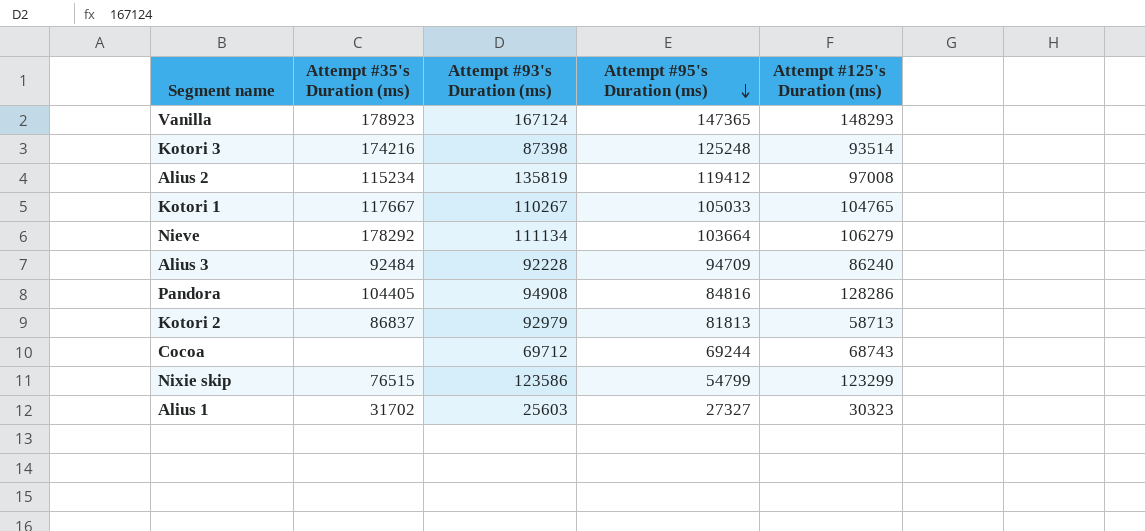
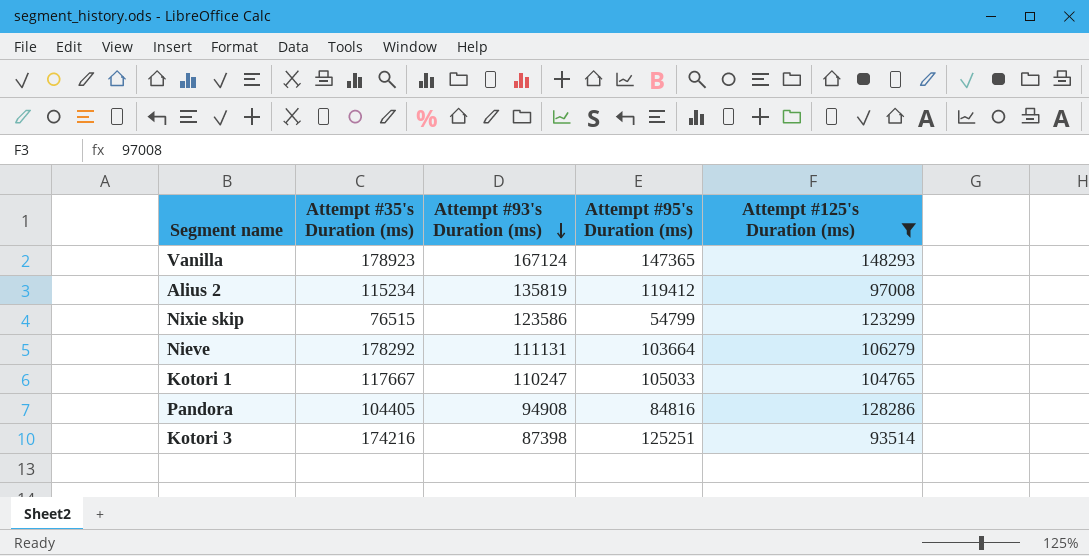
filter: none -> Attempt #125's Duration (ms) >= 93514
row order: Attempt #95's Duration (ms) descending -> Attempt #93's Duration (ms) descending
Nieve | Attempt #93's Duration (ms): 111134 -> 111131
Kotori 1 | Attempt #93's Duration (ms): 110267 -> 110247
Kotori 3 | Attempt #95's Duration (ms): 125248 -> 125251

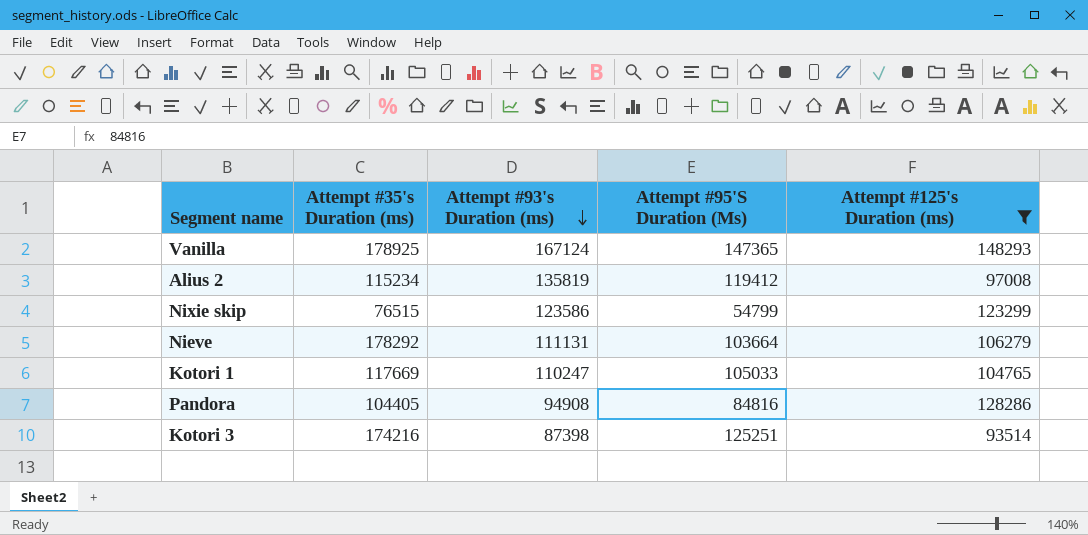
column name: Attempt #95's Duration (ms) -> Attempt #95'S Duration (Ms)
Vanilla | Attempt #35's Duration (ms): 178923 -> 178925
Kotori 1 | Attempt #35's Duration (ms): 117667 -> 117669

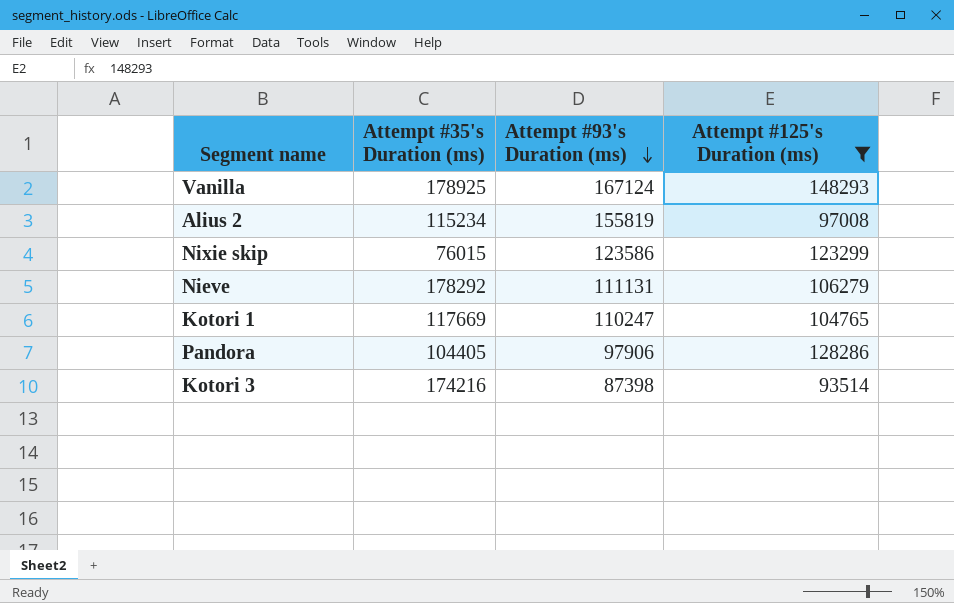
column Attempt #95'S Duration (Ms) | position: 4 -> none
Alius 2 | Attempt #93's Duration (ms): 135819 -> 155819
Nixie skip | Attempt #35's Duration (ms): 76515 -> 76015
Pandora | Attempt #93's Duration (ms): 94908 -> 97906

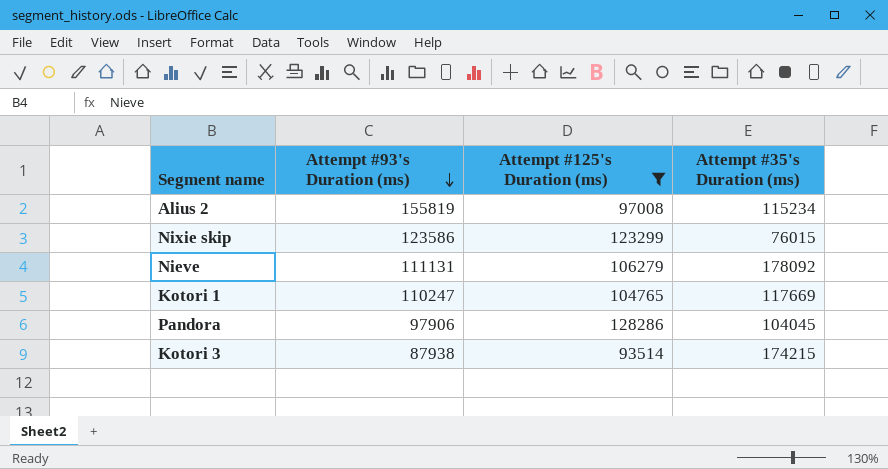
column Attempt #35's Duration (ms) | position: 2 -> 4
row Vanilla: 178925 | 167124 | 148293 -> none
Nieve | Attempt #35's Duration (ms): 178292 -> 178092
Pandora | Attempt #35's Duration (ms): 104405 -> 104045
Kotori 3 | Attempt #93's Duration (ms): 87398 -> 87938
Kotori 3 | Attempt #35's Duration (ms): 174216 -> 174215

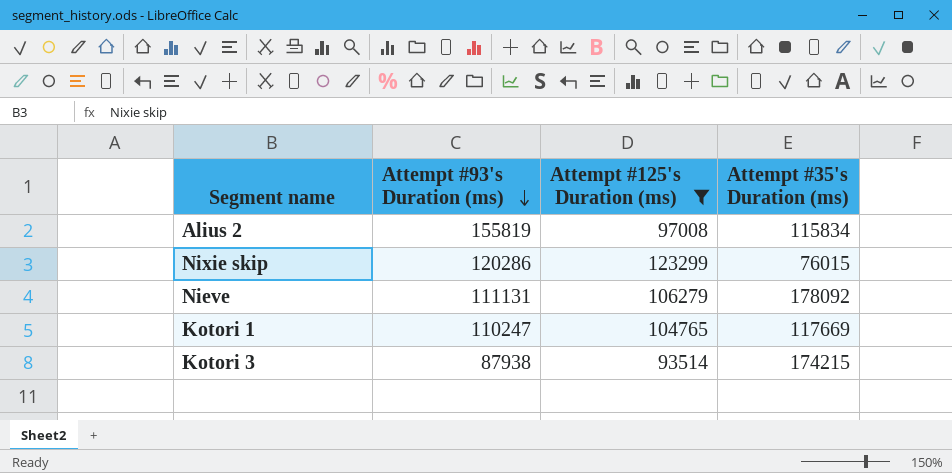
row Pandora: 97906 | 128286 | 104045 -> none
Alius 2 | Attempt #35's Duration (ms): 115234 -> 115834
Nixie skip | Attempt #93's Duration (ms): 123586 -> 120286

